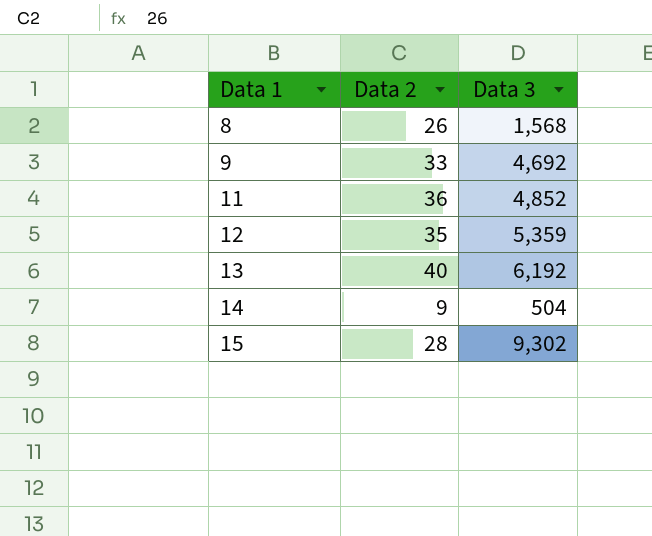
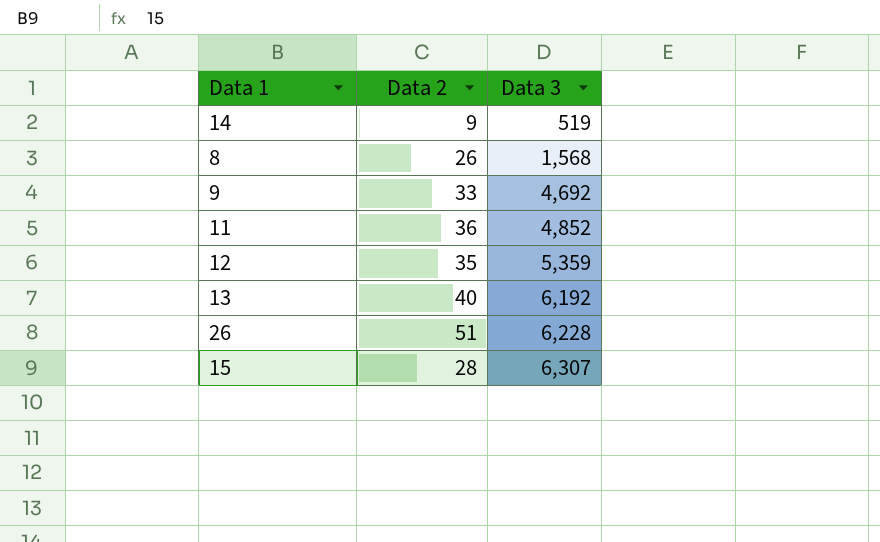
row order: Data 1 ascending -> Data 3 ascending
14 | Data 3: 504 -> 519
row 26: none -> 51 | 6,228
15 | Data 3: 9,302 -> 6,307

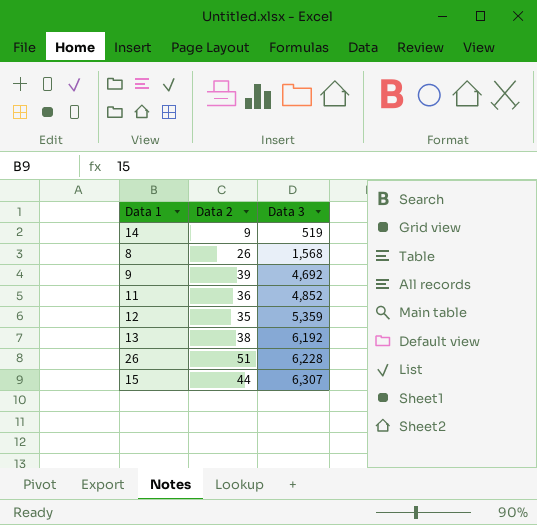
9 | Data 2: 33 -> 39
13 | Data 2: 40 -> 38
15 | Data 2: 28 -> 44

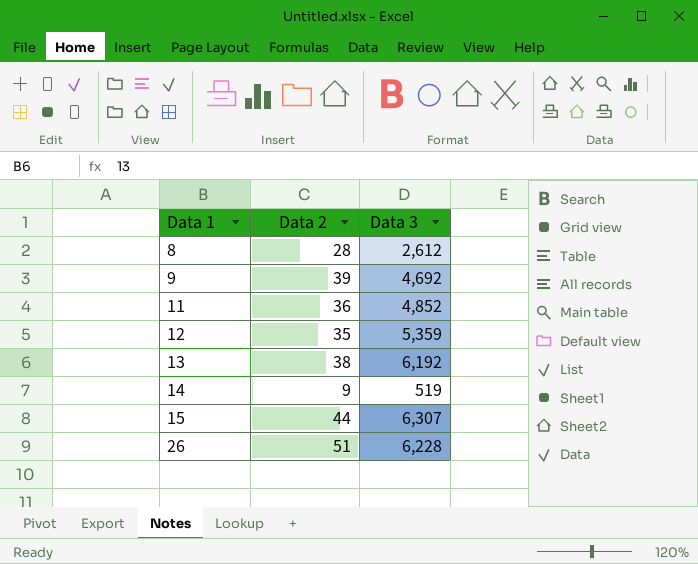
row order: Data 3 ascending -> Data 1 ascending
8 | Data 2: 26 -> 28
8 | Data 3: 1,568 -> 2,612

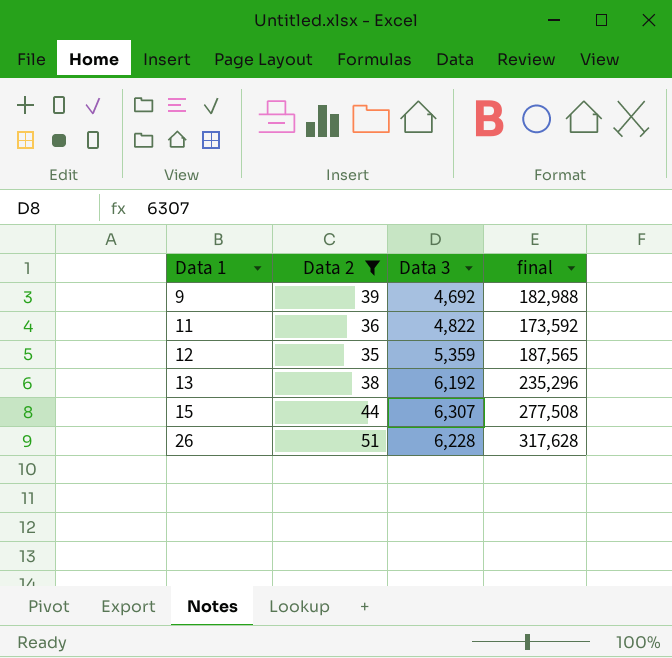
filter: none -> Data 2 >= 35
column final | formula: none -> [Data 2] * [Data 3]
11 | Data 3: 4,852 -> 4,822

